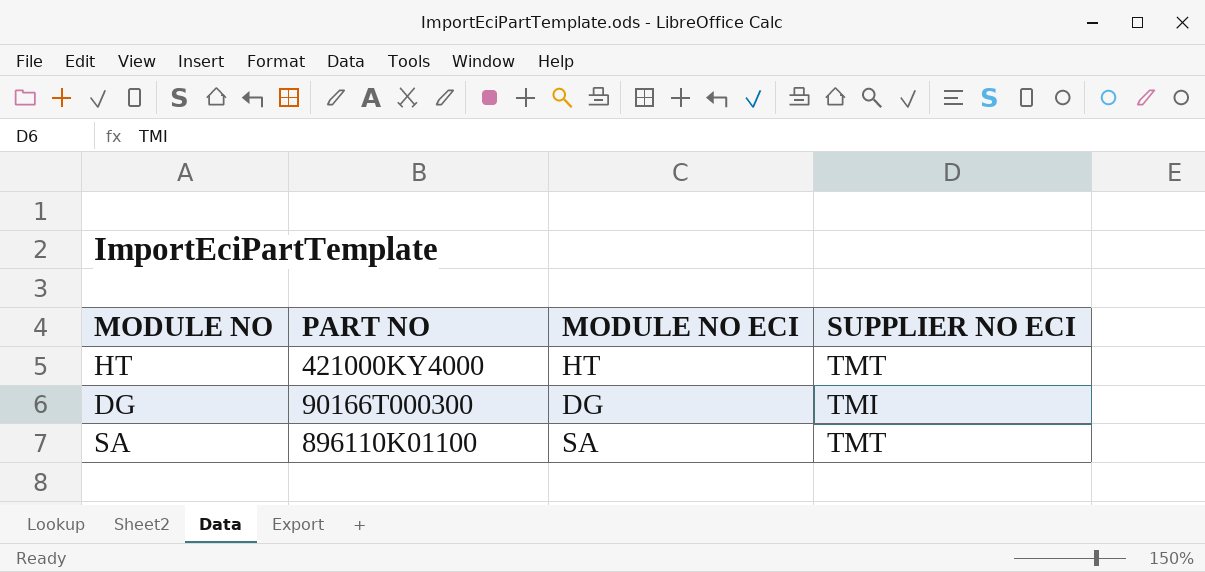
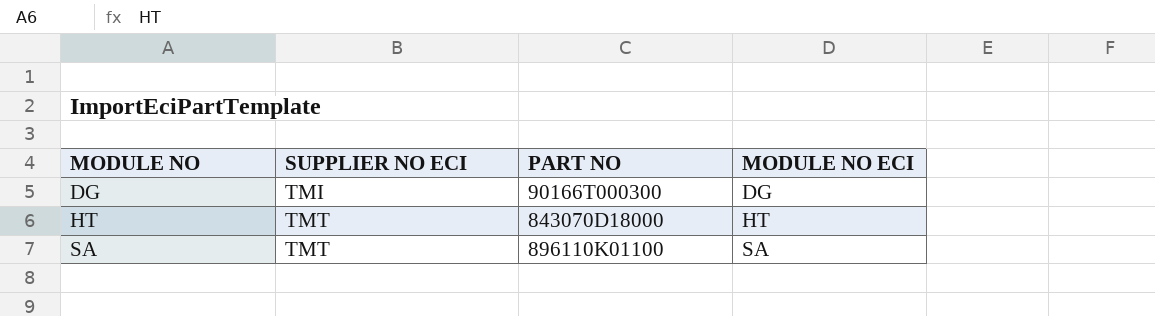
row order: none -> MODULE NO ascending
column SUPPLIER NO ECI | position: 4 -> 2
HT | PART NO: 421000KY4000 -> 843070D18000

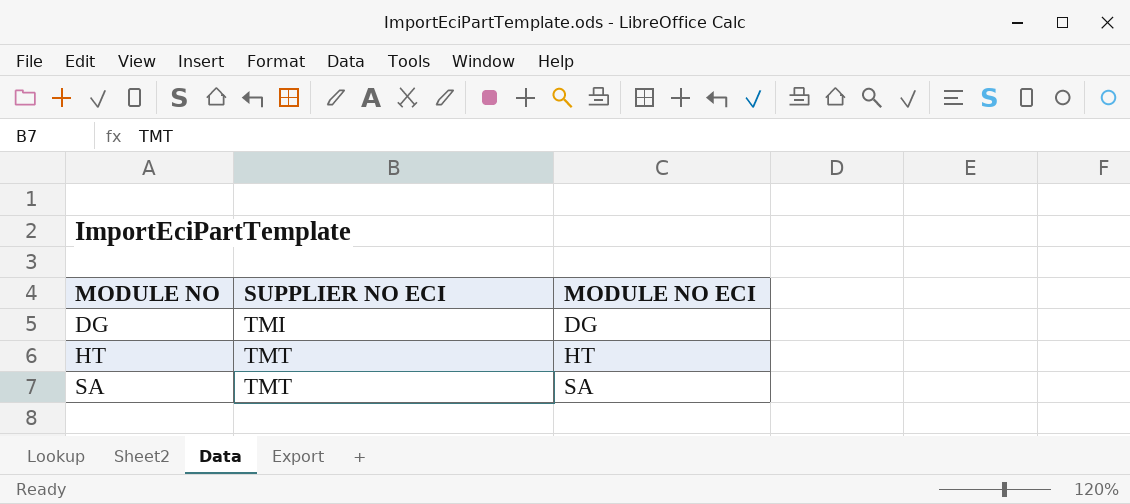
column PART NO | position: 3 -> none

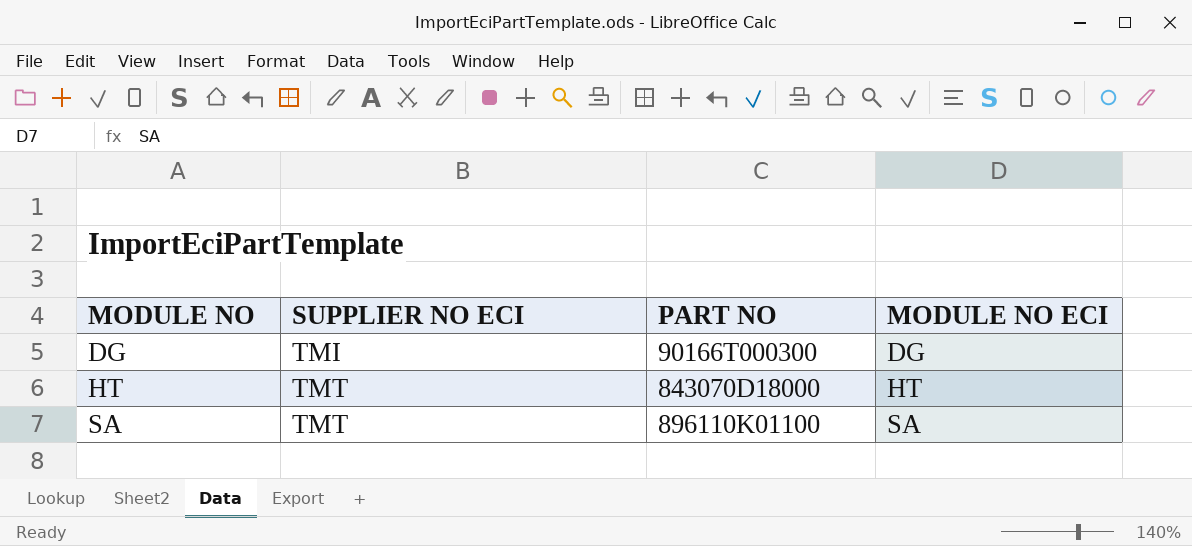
column PART NO | position: none -> 3

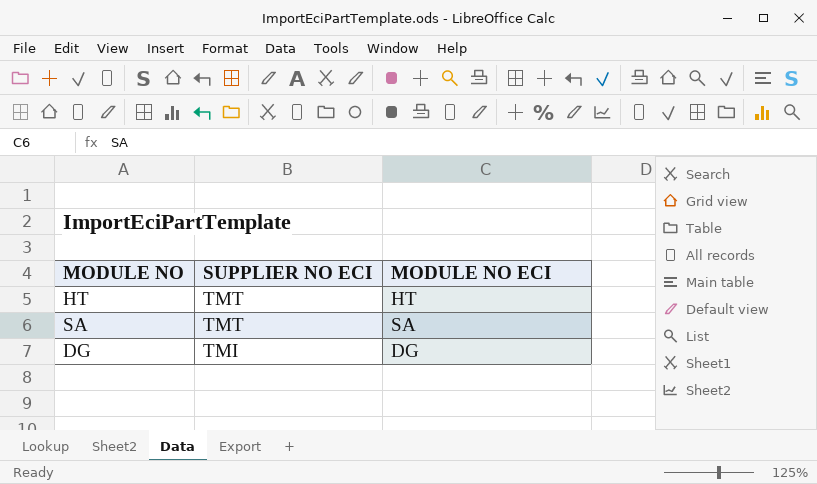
row order: MODULE NO ascending -> SUPPLIER NO ECI descending
column PART NO | position: 3 -> none

